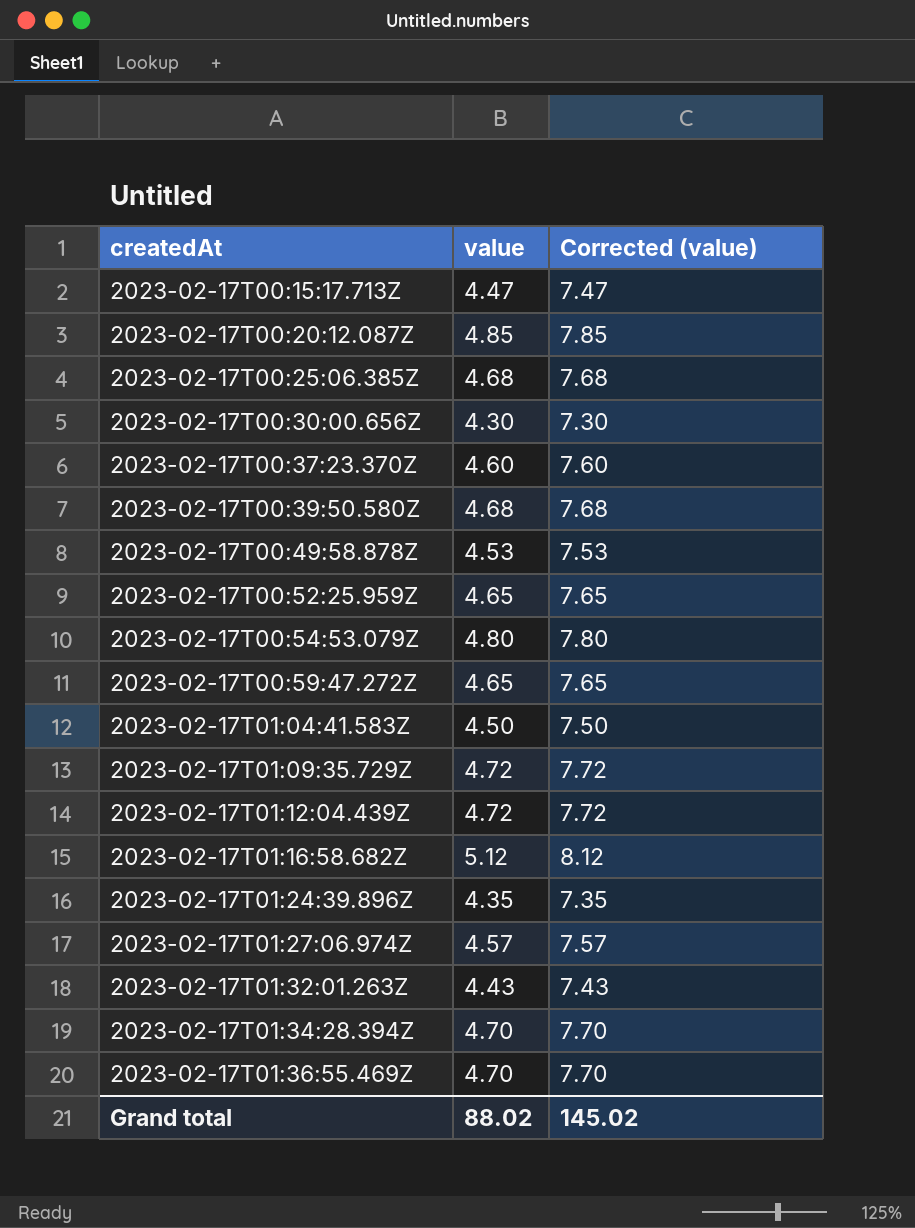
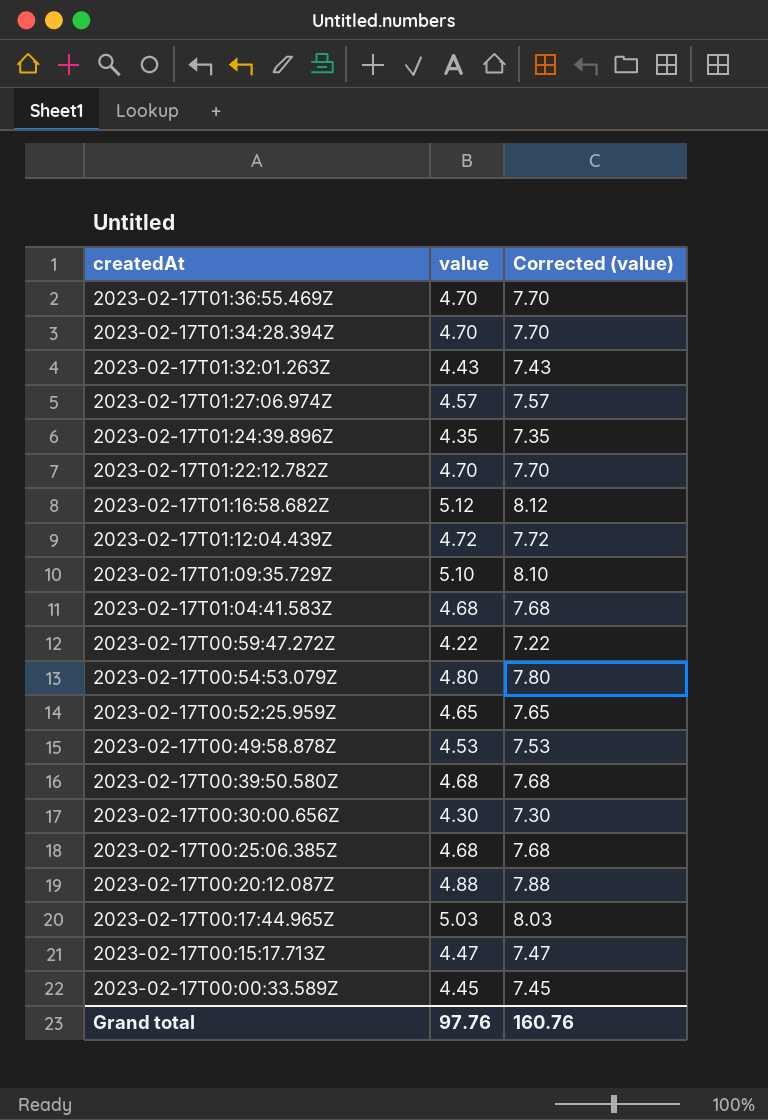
row order: createdAt ascending -> createdAt descending
row 2023-02-17T00:37:23.370Z: 4.60 | 7.60 -> none
row 2023-02-17T01:22:12.782Z: none -> 4.70 | 7.70
2023-02-17T01:09:35.729Z | value: 4.72 -> 5.10
2023-02-17T01:09:35.729Z | Corrected (value): 7.72 -> 8.10
2023-02-17T01:04:41.583Z | value: 4.50 -> 4.68
2023-02-17T01:04:41.583Z | Corrected (value): 7.50 -> 7.68
2023-02-17T00:59:47.272Z | value: 4.65 -> 4.22
2023-02-17T00:59:47.272Z | Corrected (value): 7.65 -> 7.22
2023-02-17T00:20:12.087Z | value: 4.85 -> 4.88
2023-02-17T00:20:12.087Z | Corrected (value): 7.85 -> 7.88
row 2023-02-17T00:17:44.965Z: none -> 5.03 | 8.03
row 2023-02-17T00:00:33.589Z: none -> 4.45 | 7.45
Grand total | value: 88.02 -> 97.76
Grand total | Corrected (value): 145.02 -> 160.76

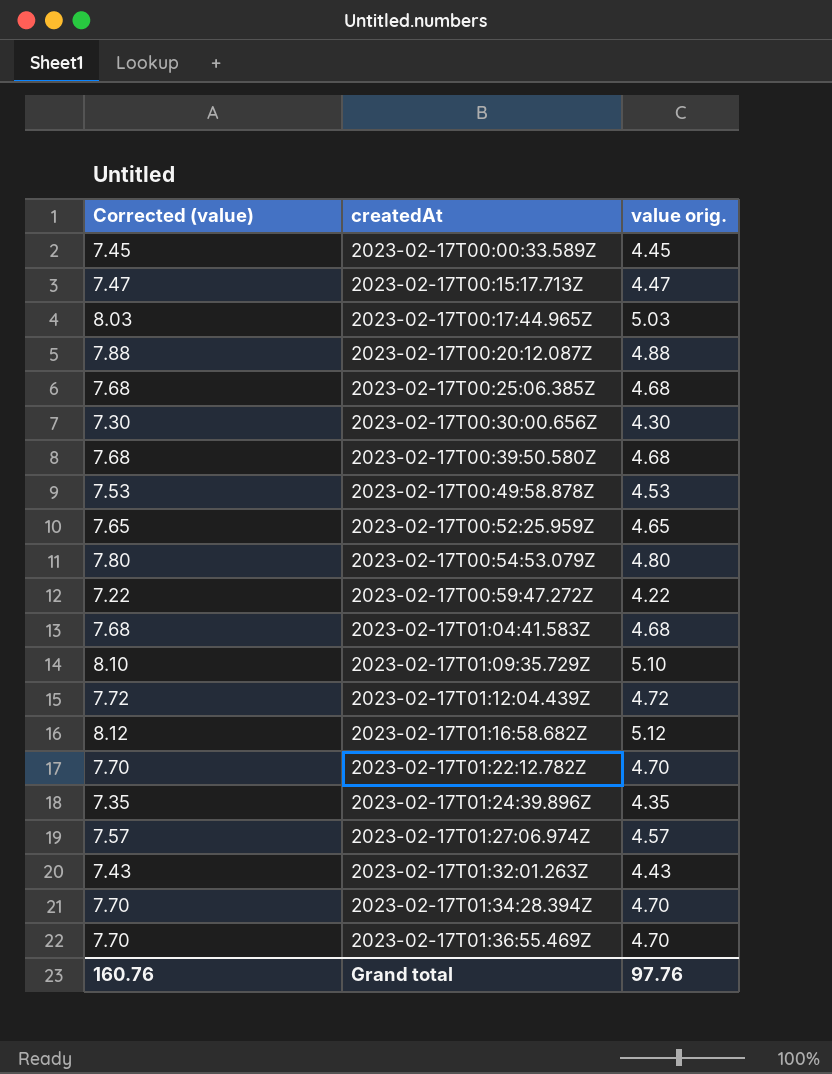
row order: createdAt descending -> createdAt ascending
column Corrected (value) | position: 3 -> 1
column name: value -> value orig.

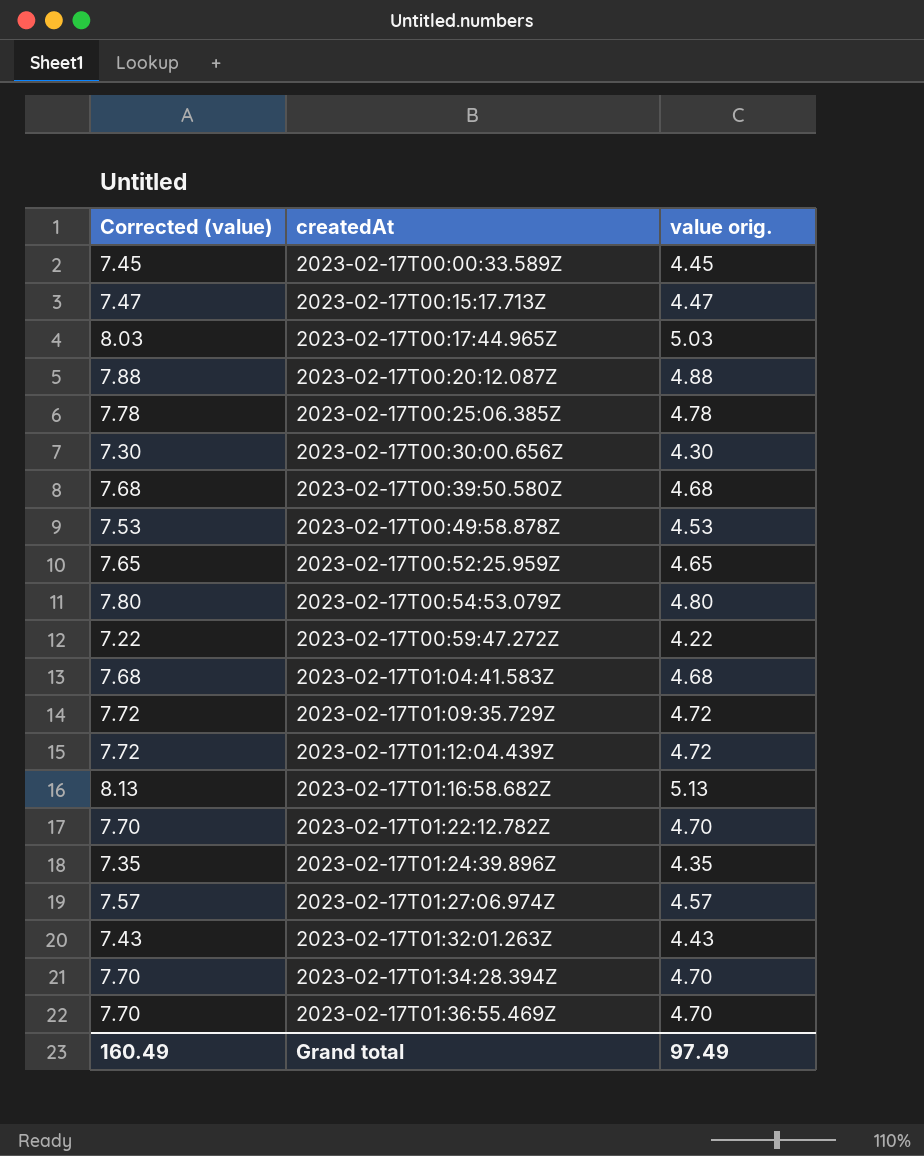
2023-02-17T00:25:06.385Z | Corrected (value): 7.68 -> 7.78
2023-02-17T00:25:06.385Z | value orig.: 4.68 -> 4.78
2023-02-17T01:09:35.729Z | Corrected (value): 8.10 -> 7.72
2023-02-17T01:09:35.729Z | value orig.: 5.10 -> 4.72
2023-02-17T01:16:58.682Z | Corrected (value): 8.12 -> 8.13
2023-02-17T01:16:58.682Z | value orig.: 5.12 -> 5.13
Grand total | Corrected (value): 160.76 -> 160.49
Grand total | value orig.: 97.76 -> 97.49

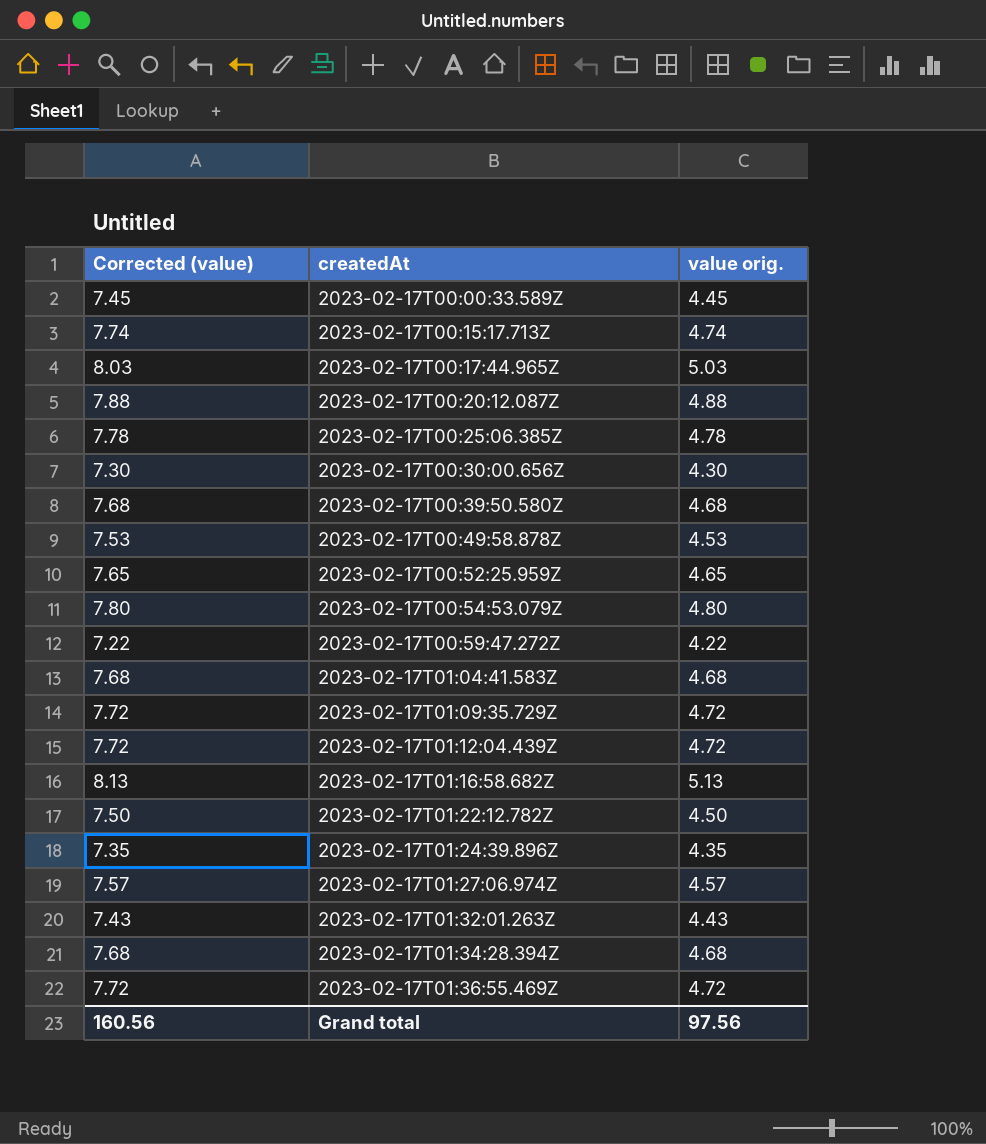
2023-02-17T00:15:17.713Z | Corrected (value): 7.47 -> 7.74
2023-02-17T00:15:17.713Z | value orig.: 4.47 -> 4.74
2023-02-17T01:22:12.782Z | Corrected (value): 7.70 -> 7.50
2023-02-17T01:22:12.782Z | value orig.: 4.70 -> 4.50
2023-02-17T01:34:28.394Z | Corrected (value): 7.70 -> 7.68
2023-02-17T01:34:28.394Z | value orig.: 4.70 -> 4.68
2023-02-17T01:36:55.469Z | Corrected (value): 7.70 -> 7.72
2023-02-17T01:36:55.469Z | value orig.: 4.70 -> 4.72
Grand total | Corrected (value): 160.49 -> 160.56
Grand total | value orig.: 97.49 -> 97.56

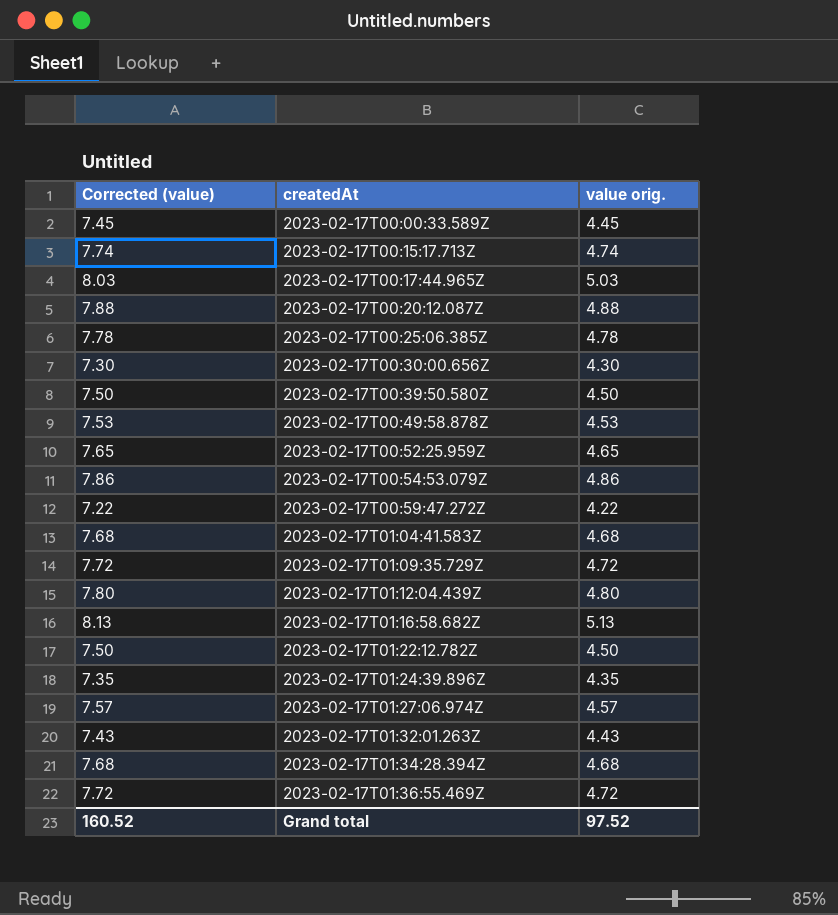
2023-02-17T00:39:50.580Z | Corrected (value): 7.68 -> 7.50
2023-02-17T00:39:50.580Z | value orig.: 4.68 -> 4.50
2023-02-17T00:54:53.079Z | Corrected (value): 7.80 -> 7.86
2023-02-17T00:54:53.079Z | value orig.: 4.80 -> 4.86
2023-02-17T01:12:04.439Z | Corrected (value): 7.72 -> 7.80
2023-02-17T01:12:04.439Z | value orig.: 4.72 -> 4.80
Grand total | Corrected (value): 160.56 -> 160.52
Grand total | value orig.: 97.56 -> 97.52

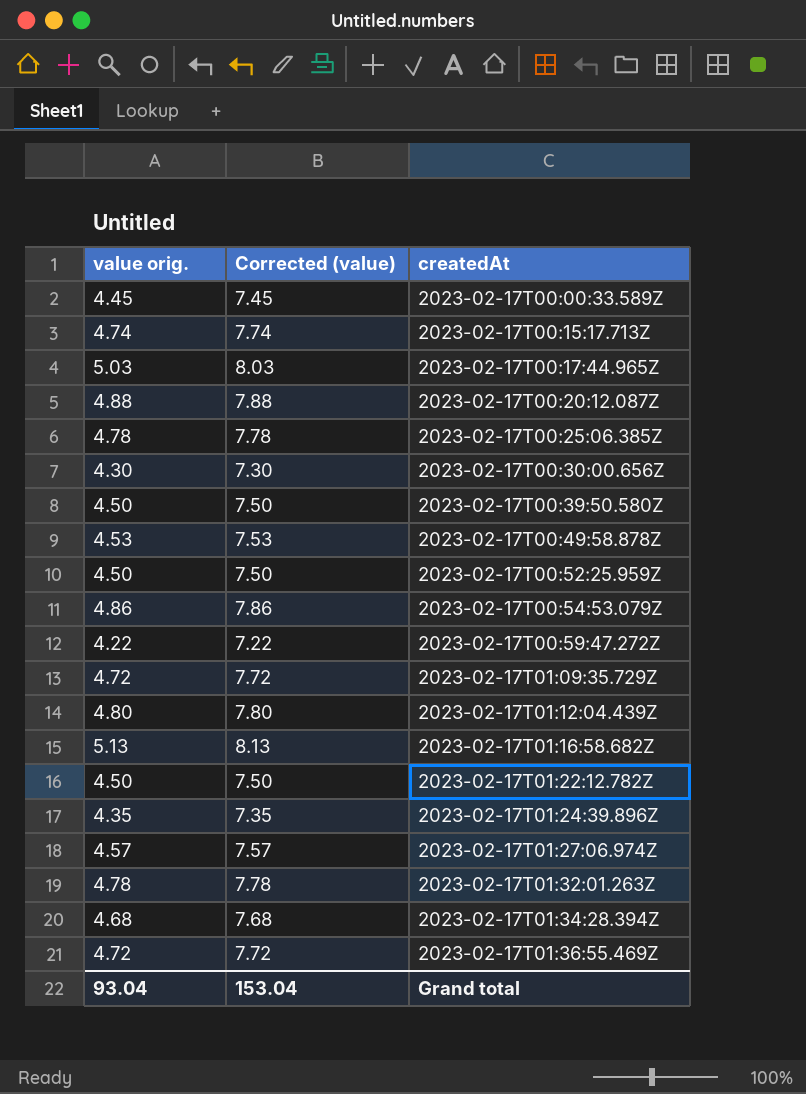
column value orig. | position: 3 -> 1
row 2023-02-17T01:04:41.583Z: 7.68 | 4.68 -> none
2023-02-17T00:52:25.959Z | value orig.: 4.65 -> 4.50
2023-02-17T00:52:25.959Z | Corrected (value): 7.65 -> 7.50
2023-02-17T01:32:01.263Z | value orig.: 4.43 -> 4.78
2023-02-17T01:32:01.263Z | Corrected (value): 7.43 -> 7.78
Grand total | value orig.: 97.52 -> 93.04
Grand total | Corrected (value): 160.52 -> 153.04

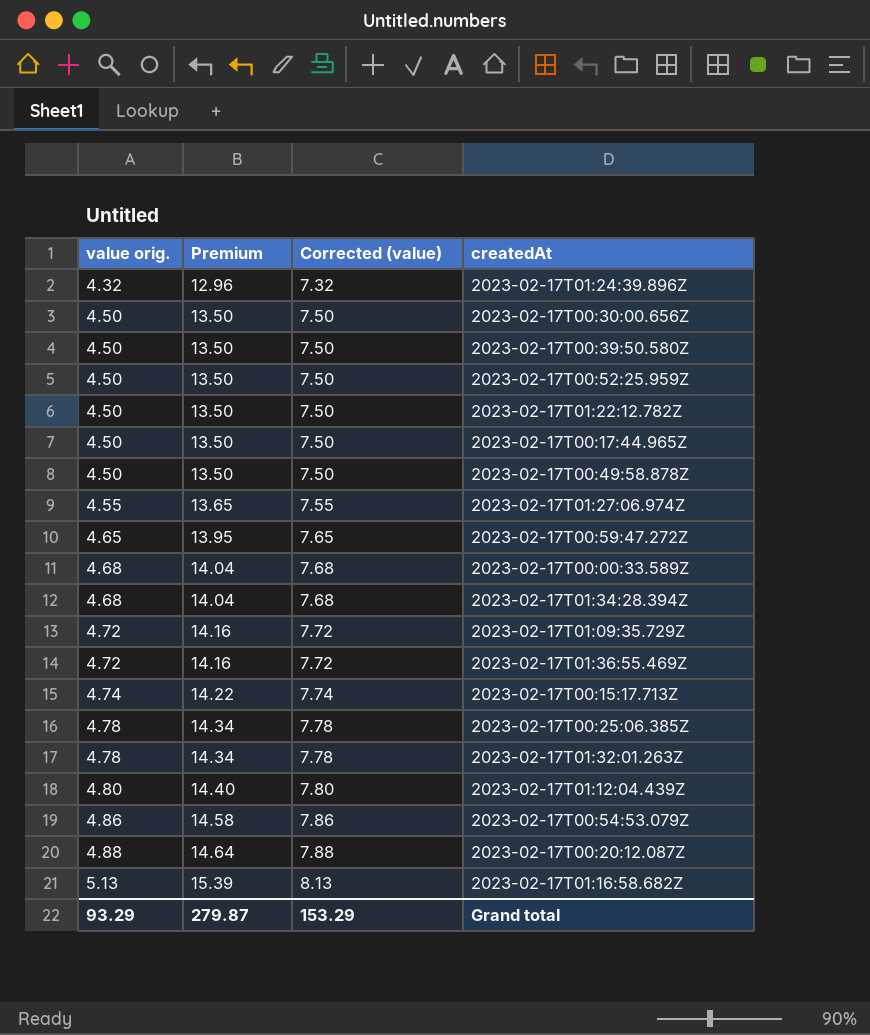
row order: createdAt ascending -> value orig. ascending
column Premium | formula: none -> [value orig.] * 3
2023-02-17T01:24:39.896Z | value orig.: 4.35 -> 4.32
2023-02-17T01:24:39.896Z | Corrected (value): 7.35 -> 7.32
2023-02-17T00:30:00.656Z | value orig.: 4.30 -> 4.50
2023-02-17T00:30:00.656Z | Corrected (value): 7.30 -> 7.50
2023-02-17T00:17:44.965Z | value orig.: 5.03 -> 4.50
2023-02-17T00:17:44.965Z | Corrected (value): 8.03 -> 7.50
2023-02-17T00:49:58.878Z | value orig.: 4.53 -> 4.50
2023-02-17T00:49:58.878Z | Corrected (value): 7.53 -> 7.50
2023-02-17T01:27:06.974Z | value orig.: 4.57 -> 4.55
2023-02-17T01:27:06.974Z | Corrected (value): 7.57 -> 7.55
2023-02-17T00:59:47.272Z | value orig.: 4.22 -> 4.65
2023-02-17T00:59:47.272Z | Corrected (value): 7.22 -> 7.65
2023-02-17T00:00:33.589Z | value orig.: 4.45 -> 4.68
2023-02-17T00:00:33.589Z | Corrected (value): 7.45 -> 7.68
Grand total | value orig.: 93.04 -> 93.29
Grand total | Corrected (value): 153.04 -> 153.29

